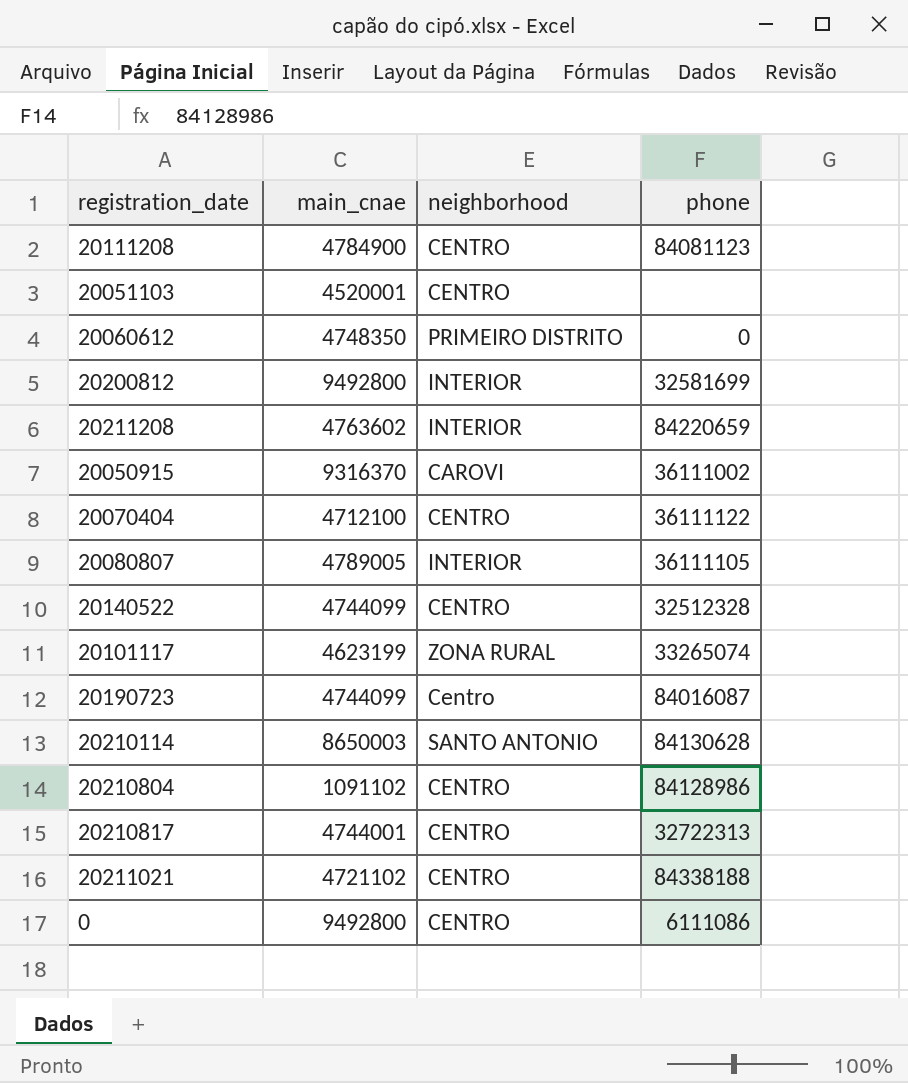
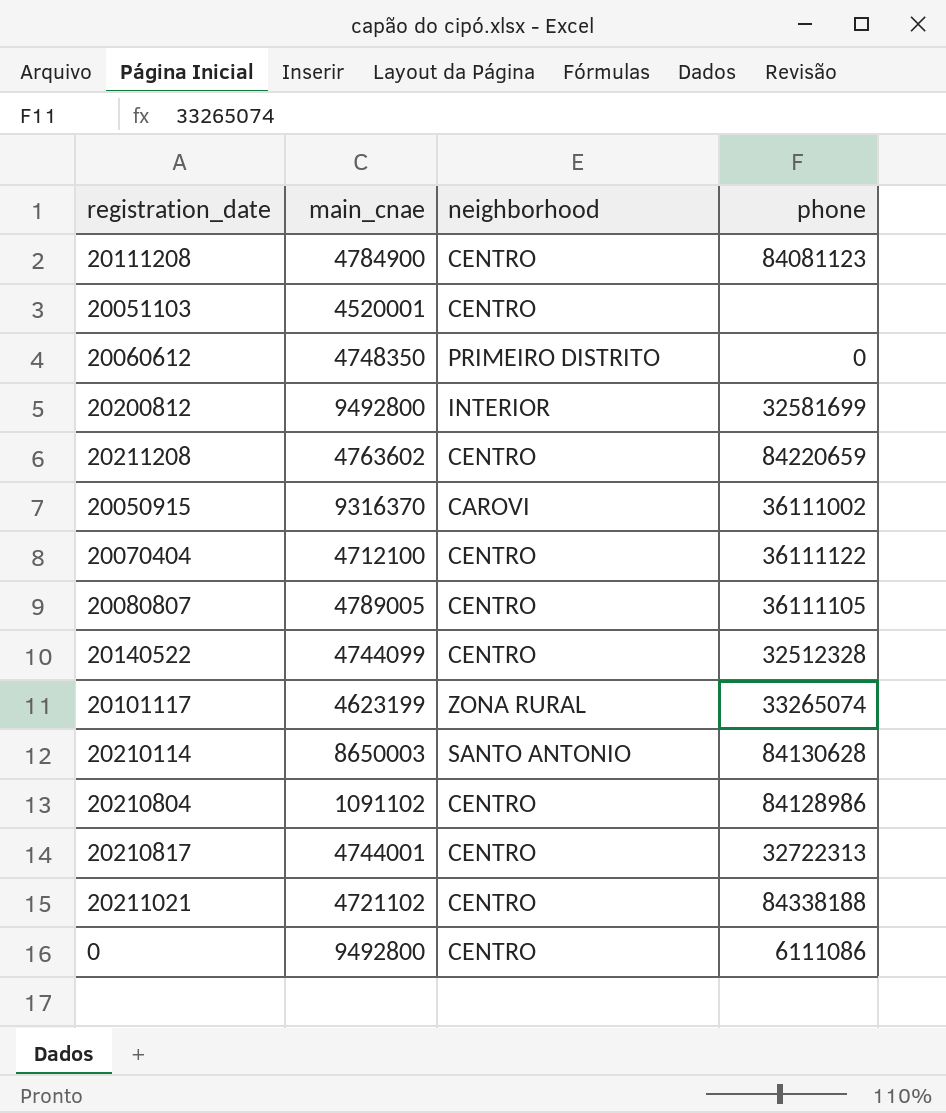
row 20190723: 4744099 | Centro | 84016087 -> none
20211208 | neighborhood: INTERIOR -> CENTRO
20080807 | neighborhood: INTERIOR -> CENTRO

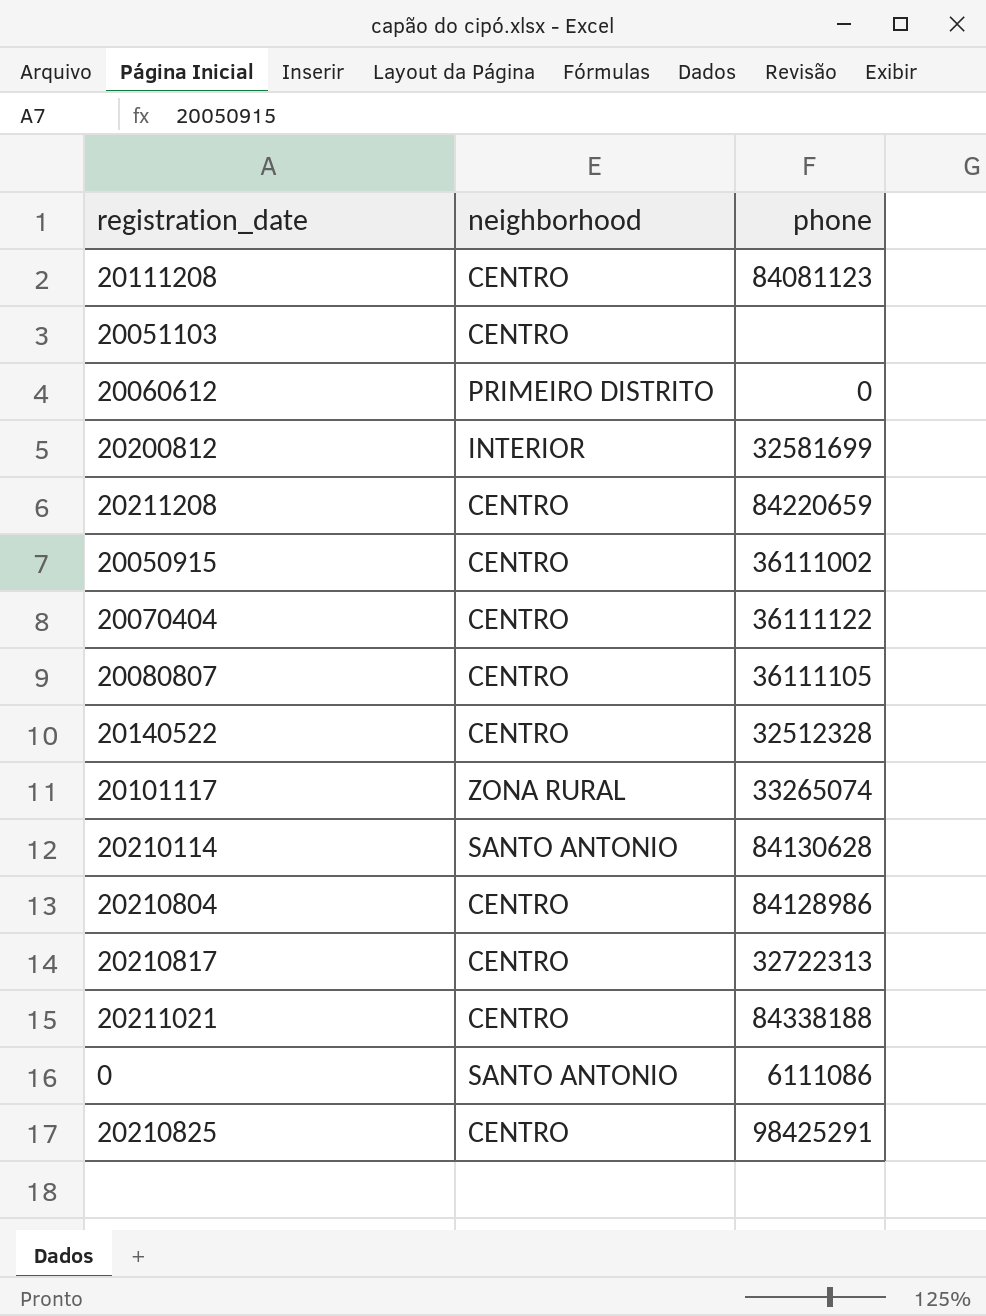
column main_cnae | position: 2 -> none
20050915 | neighborhood: CAROVI -> CENTRO
0 | neighborhood: CENTRO -> SANTO ANTONIO
row 20210825: none -> CENTRO | 98425291

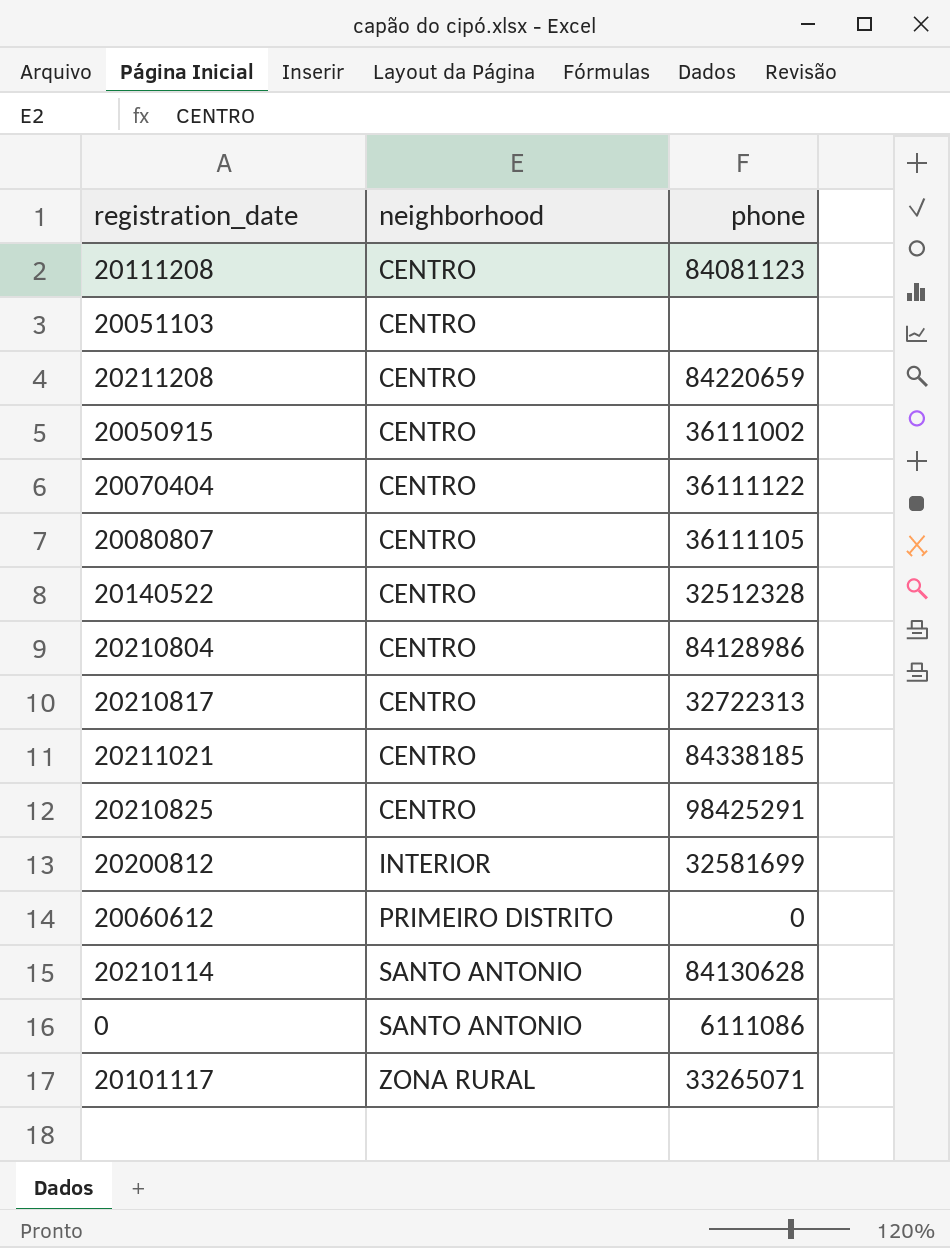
row order: none -> neighborhood ascending
20211021 | phone: 84338188 -> 84338185
20101117 | phone: 33265074 -> 33265071

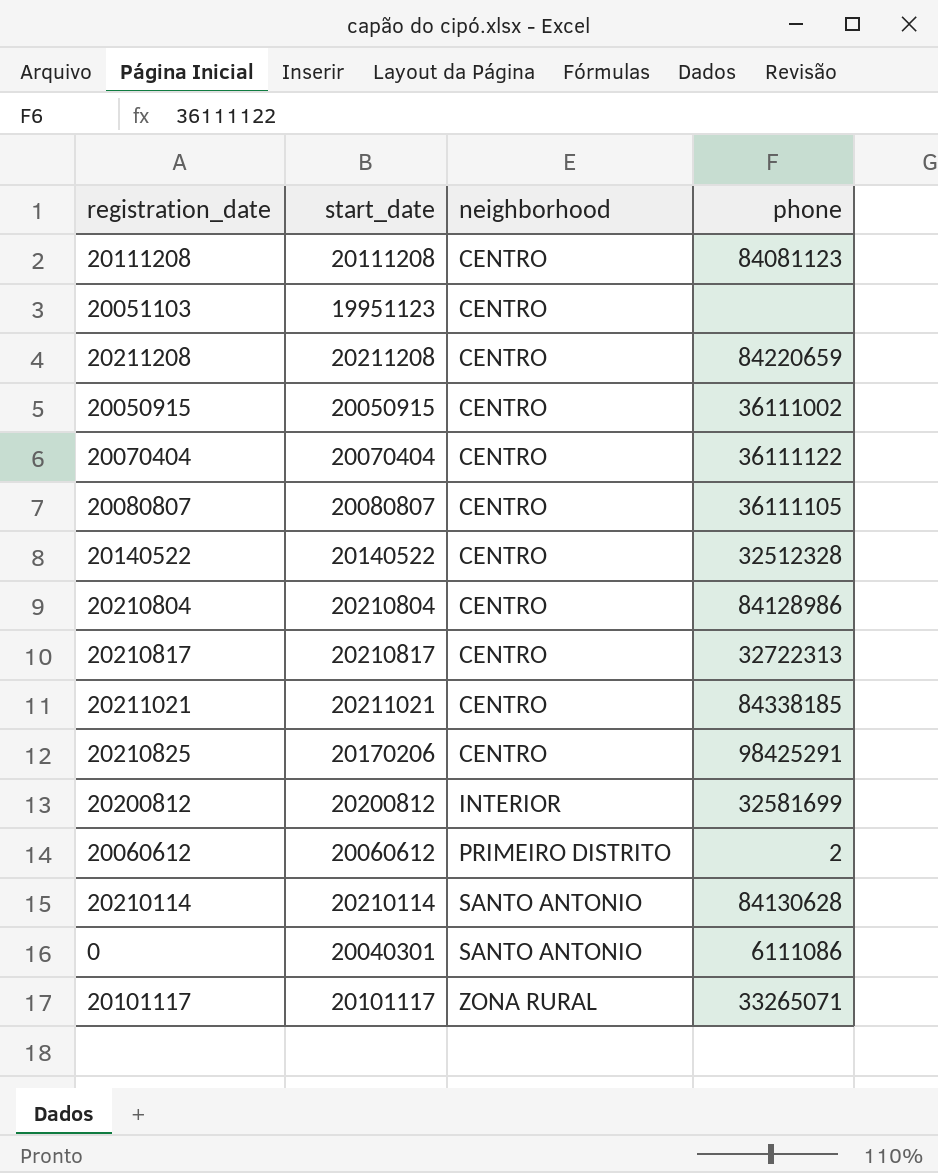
column start_date | position: none -> 2
20060612 | phone: 0 -> 2

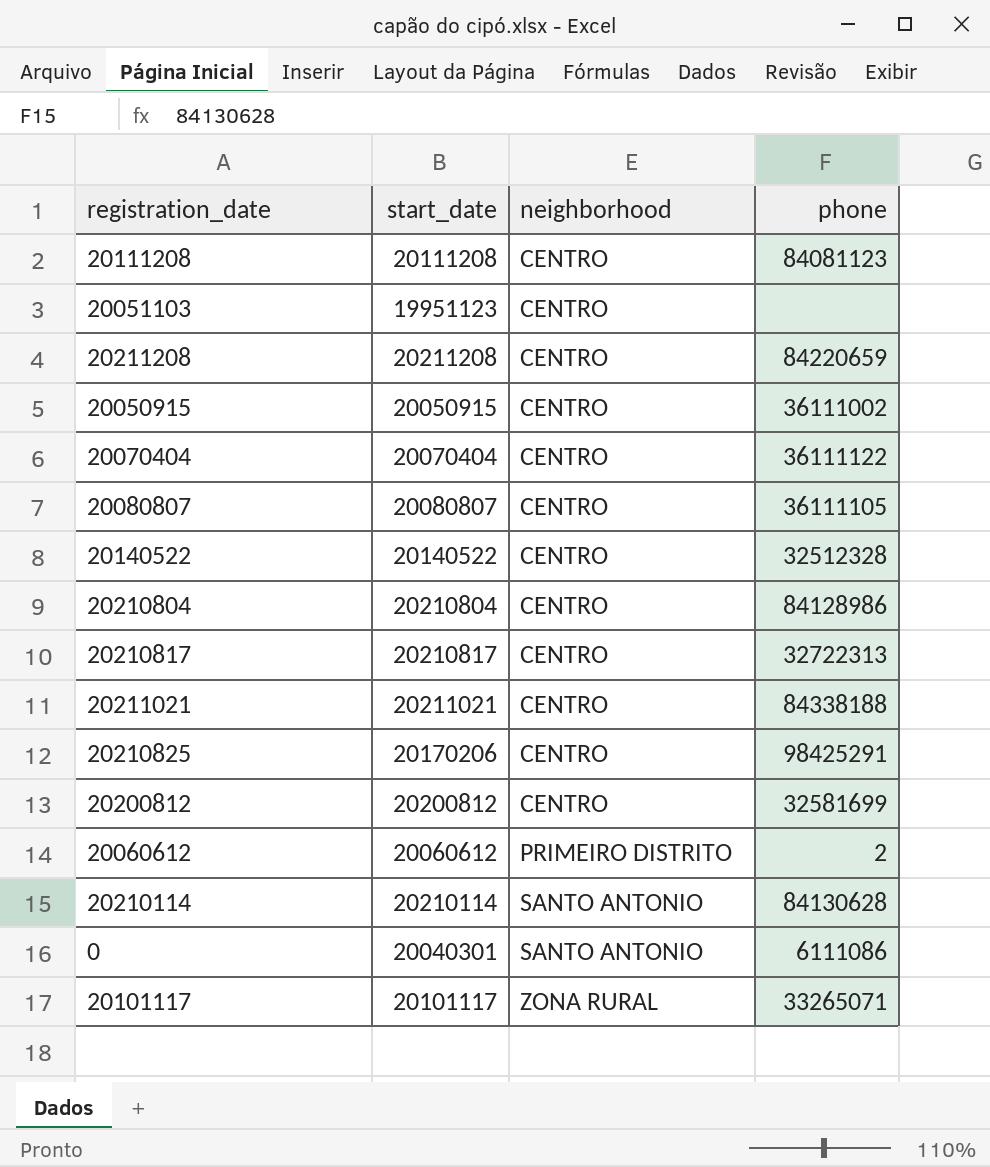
20211021 | phone: 84338185 -> 84338188
20200812 | neighborhood: INTERIOR -> CENTRO

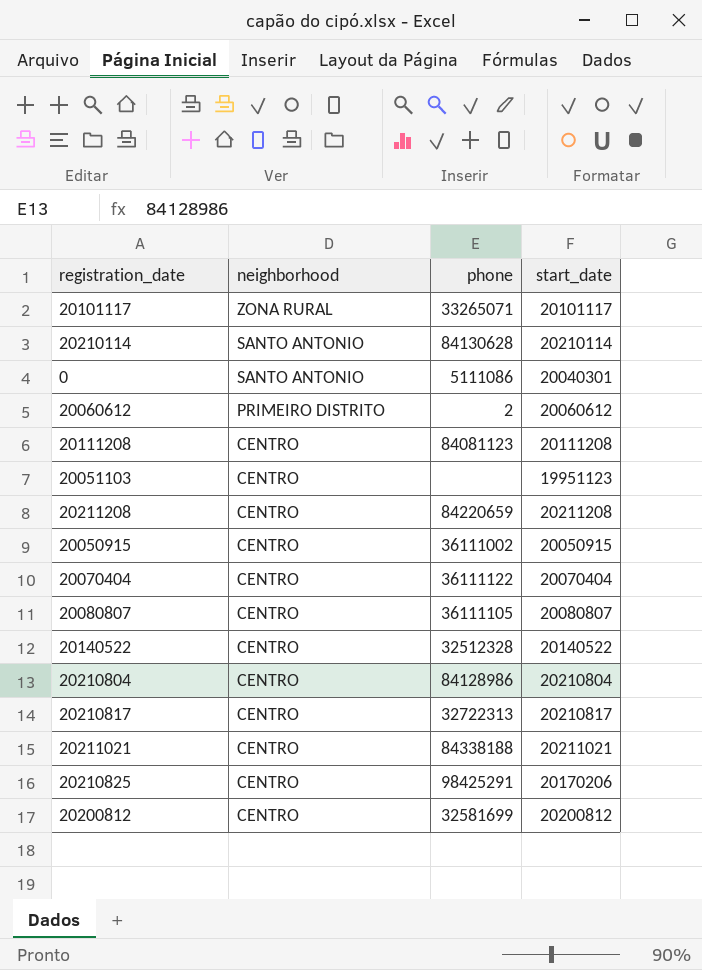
row order: neighborhood ascending -> neighborhood descending
column start_date | position: 2 -> 4
0 | phone: 6111086 -> 5111086

